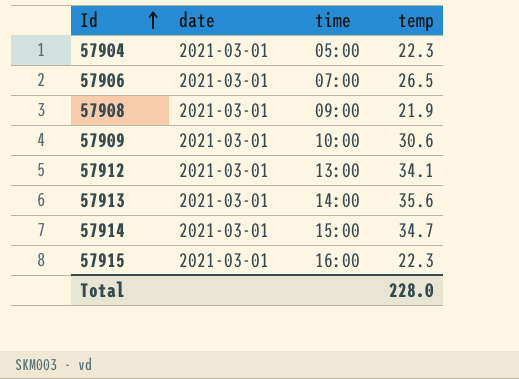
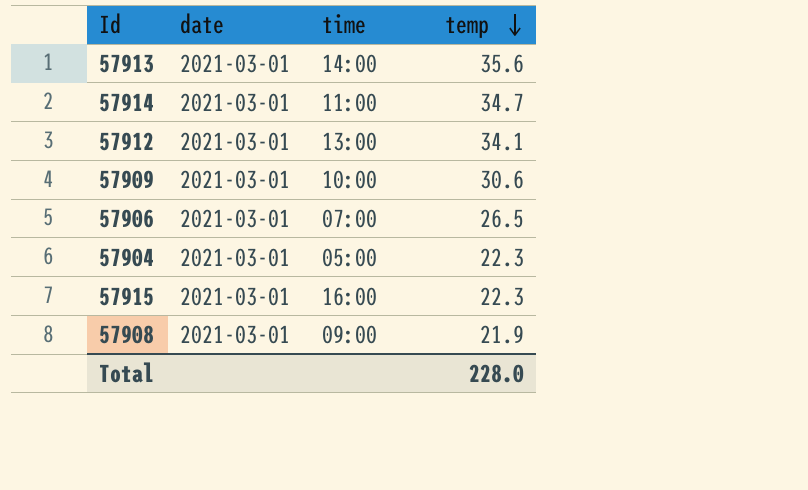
row order: Id ascending -> temp descending
57914 | time: 15:00 -> 11:00

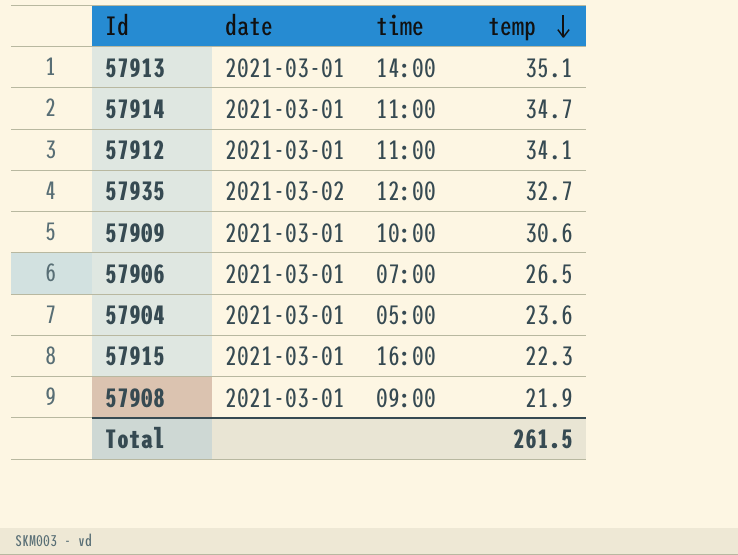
57913 | temp: 35.6 -> 35.1
57912 | time: 13:00 -> 11:00
row 57935: none -> 2021-03-02 | 12:00 | 32.7
57904 | temp: 22.3 -> 23.6
Total | temp: 228.0 -> 261.5

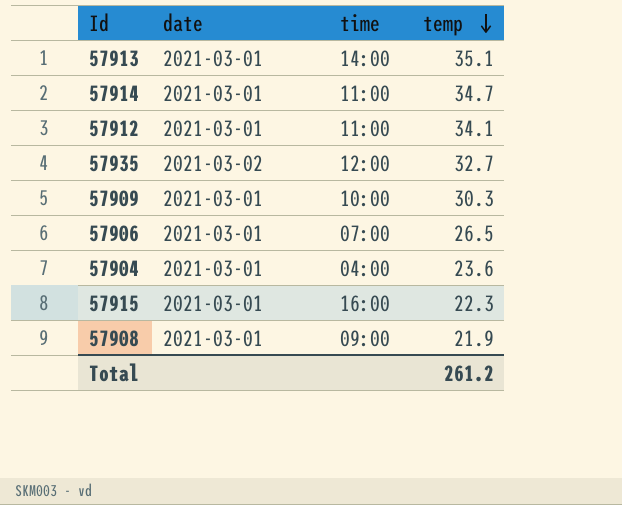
57909 | temp: 30.6 -> 30.3
57904 | time: 05:00 -> 04:00
Total | temp: 261.5 -> 261.2

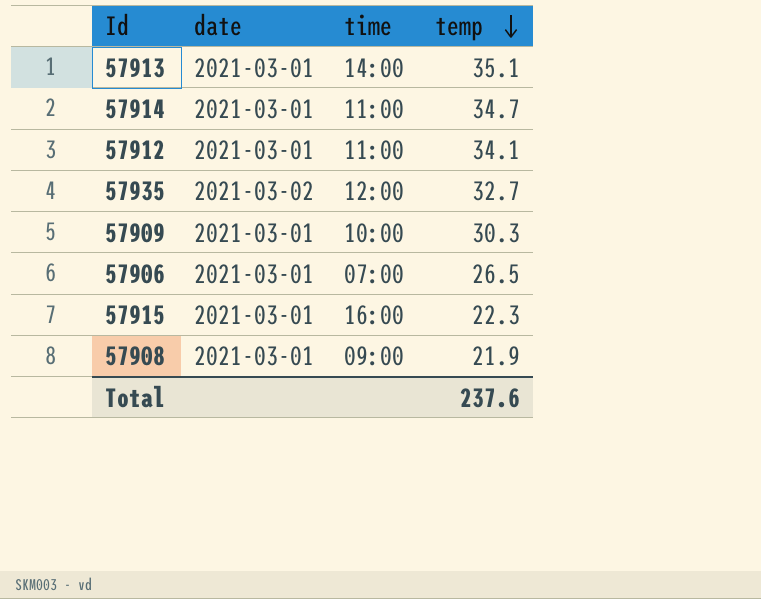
row 57904: 2021-03-01 | 04:00 | 23.6 -> none
Total | temp: 261.2 -> 237.6

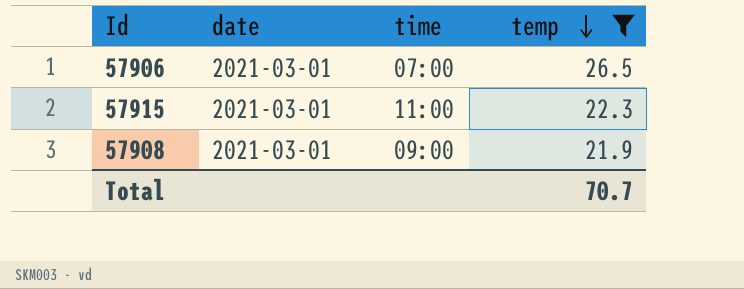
filter: none -> temp <= 26.5
57915 | time: 16:00 -> 11:00
Total | temp: 237.6 -> 70.7

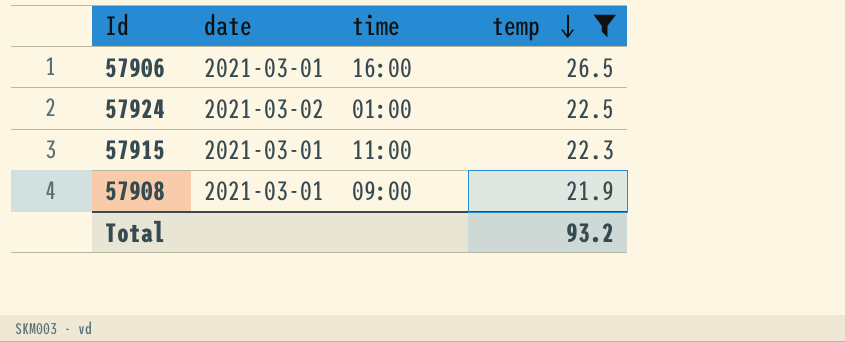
57906 | time: 07:00 -> 16:00
row 57924: none -> 2021-03-02 | 01:00 | 22.5
Total | temp: 70.7 -> 93.2

